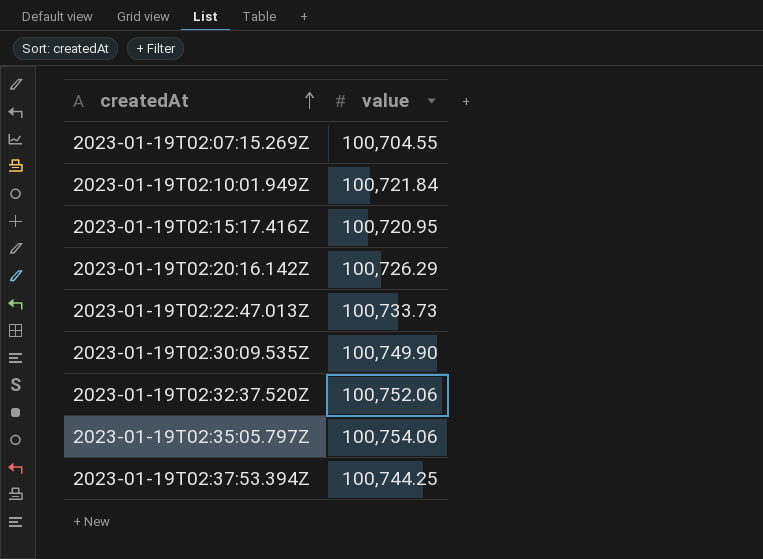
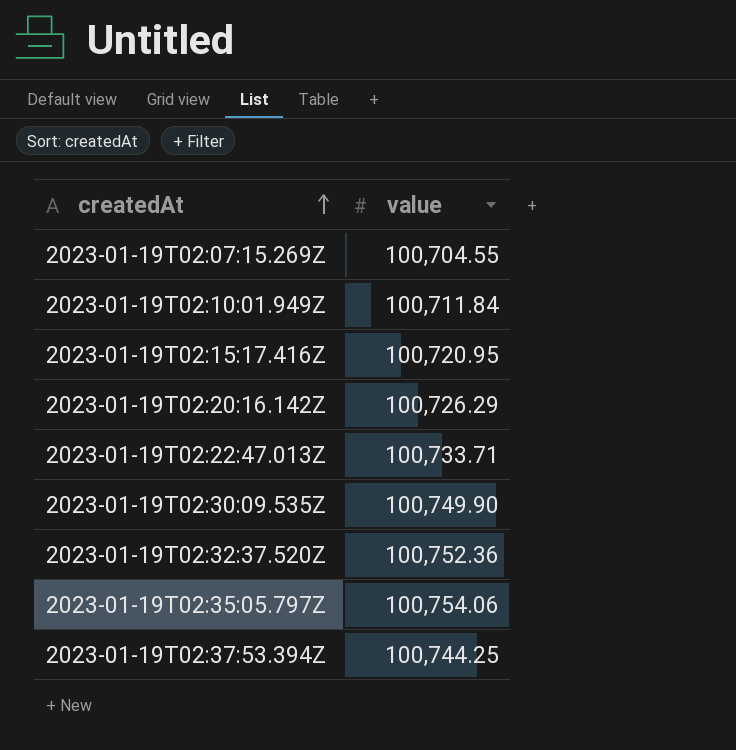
2023-01-19T02:10:01.949Z | value: 100,721.84 -> 100,711.84
2023-01-19T02:22:47.013Z | value: 100,733.73 -> 100,733.71
2023-01-19T02:32:37.520Z | value: 100,752.06 -> 100,752.36

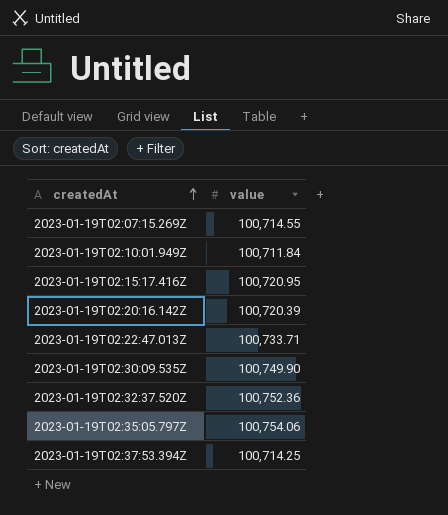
2023-01-19T02:07:15.269Z | value: 100,704.55 -> 100,714.55
2023-01-19T02:20:16.142Z | value: 100,726.29 -> 100,720.39
2023-01-19T02:37:53.394Z | value: 100,744.25 -> 100,714.25

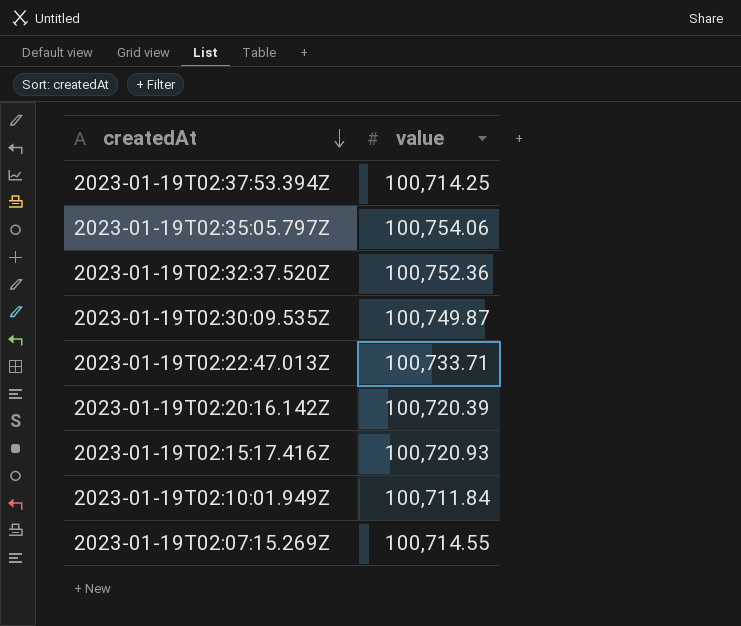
row order: createdAt ascending -> createdAt descending
2023-01-19T02:30:09.535Z | value: 100,749.90 -> 100,749.87
2023-01-19T02:15:17.416Z | value: 100,720.95 -> 100,720.93

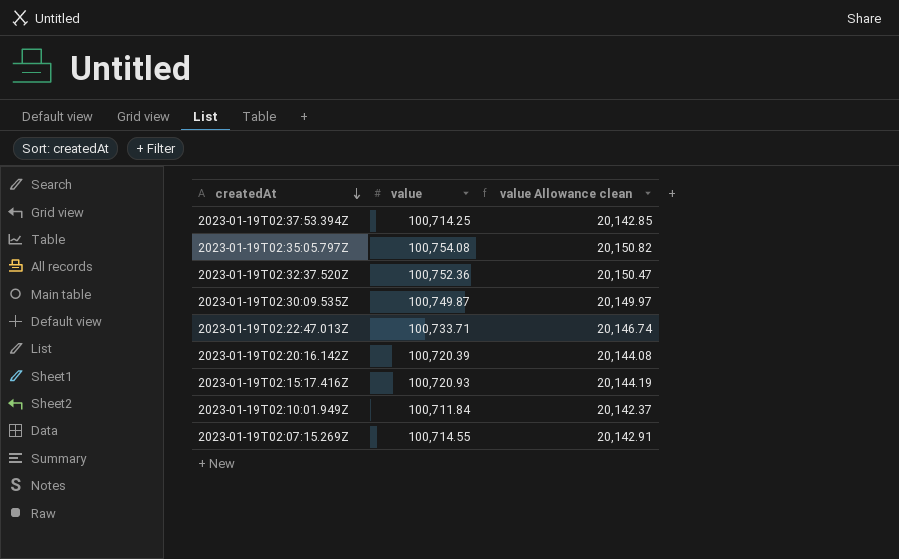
column value Allowance clean | formula: none -> [value] * 0.2
2023-01-19T02:35:05.797Z | value: 100,754.06 -> 100,754.08

